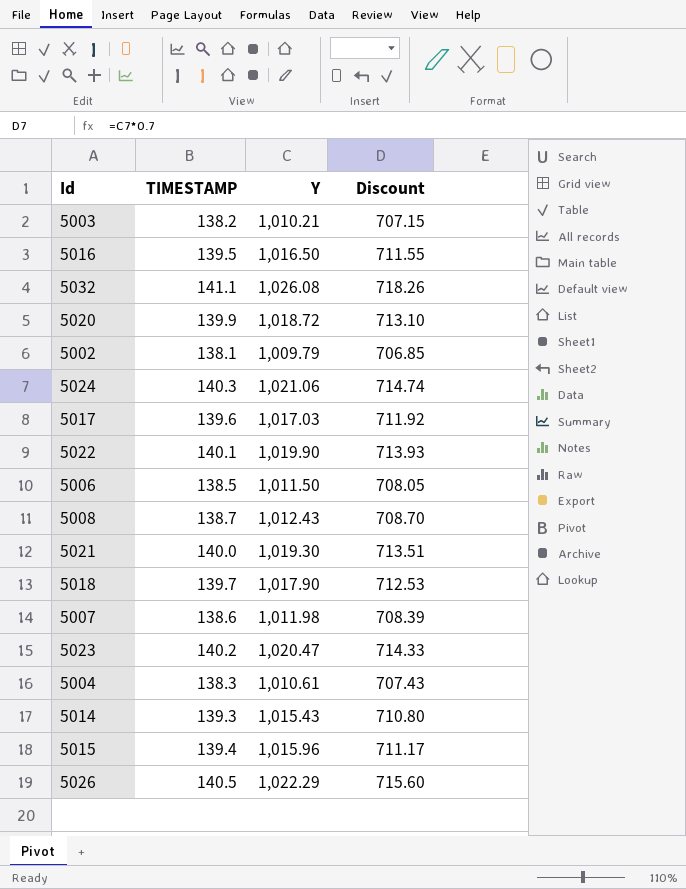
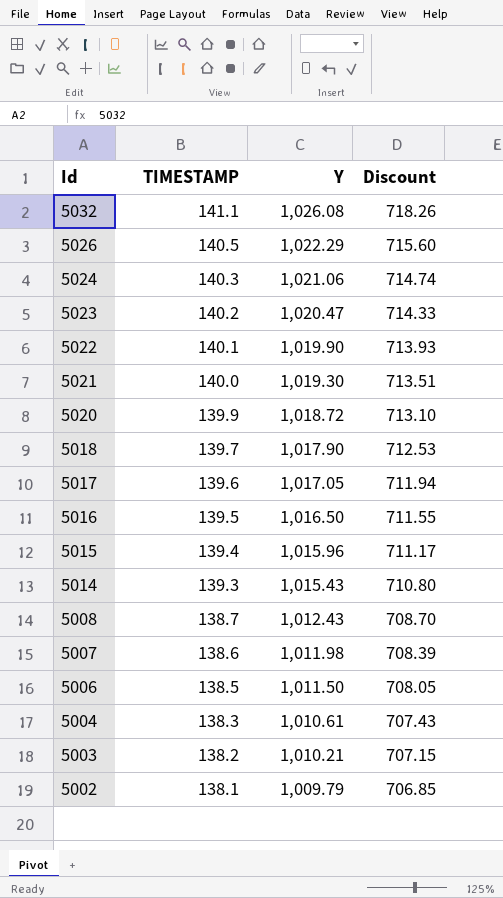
row order: none -> Id descending
5017 | Y: 1,017.03 -> 1,017.05
5017 | Discount: 711.92 -> 711.94

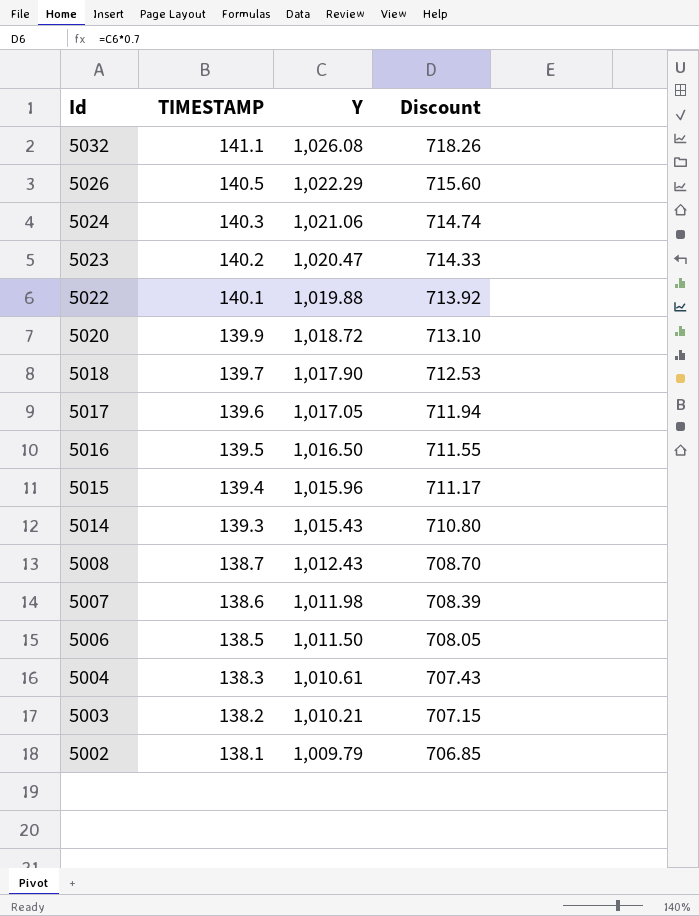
row 5021: 140.0 | 1,019.30 | 713.51 -> none
5022 | Y: 1,019.90 -> 1,019.88
5022 | Discount: 713.93 -> 713.92

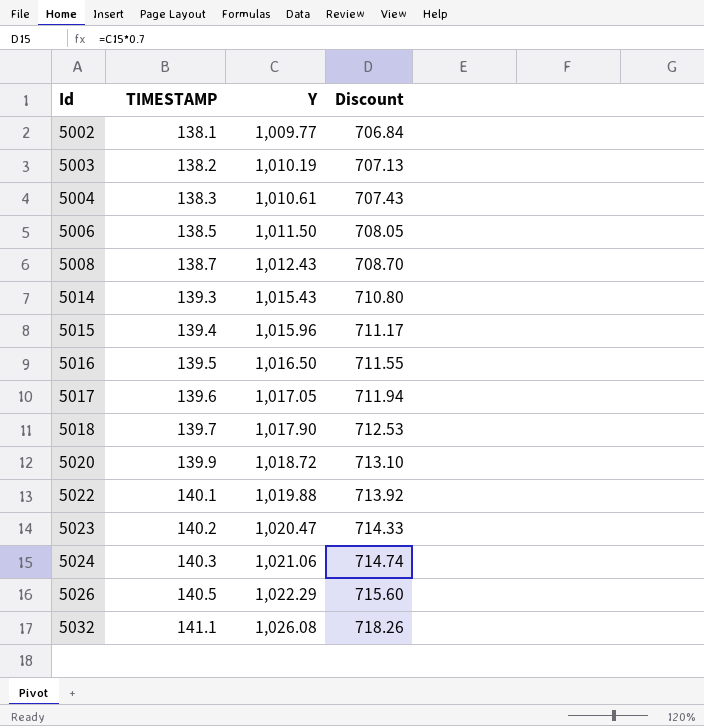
row order: Id descending -> Id ascending
row 5007: 138.6 | 1,011.98 | 708.39 -> none
5002 | Y: 1,009.79 -> 1,009.77
5002 | Discount: 706.85 -> 706.84
5003 | Y: 1,010.21 -> 1,010.19
5003 | Discount: 707.15 -> 707.13

